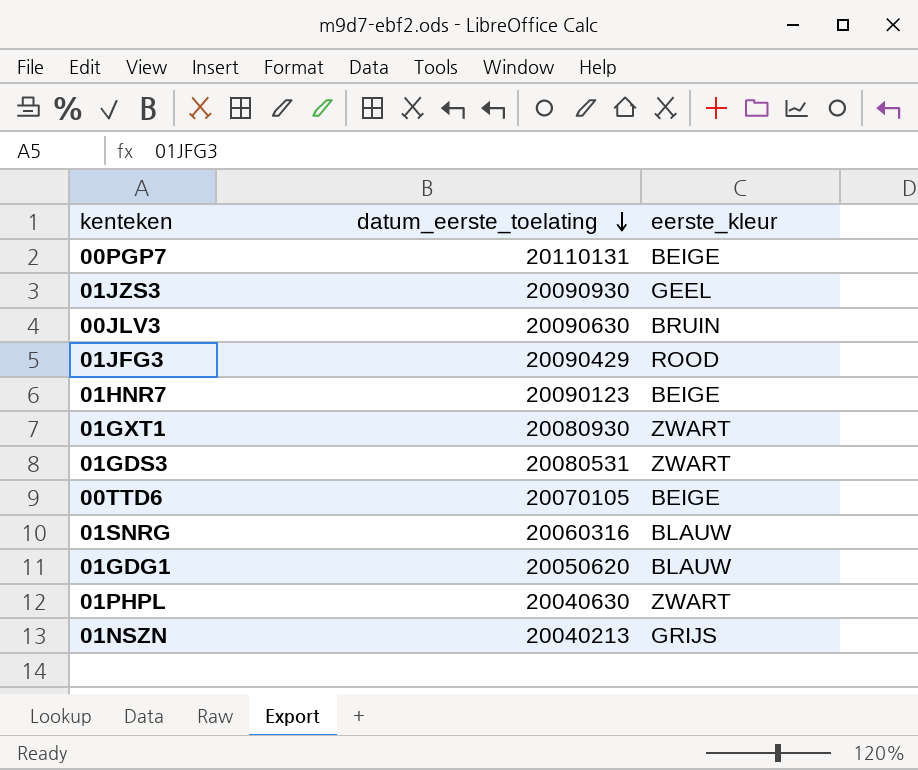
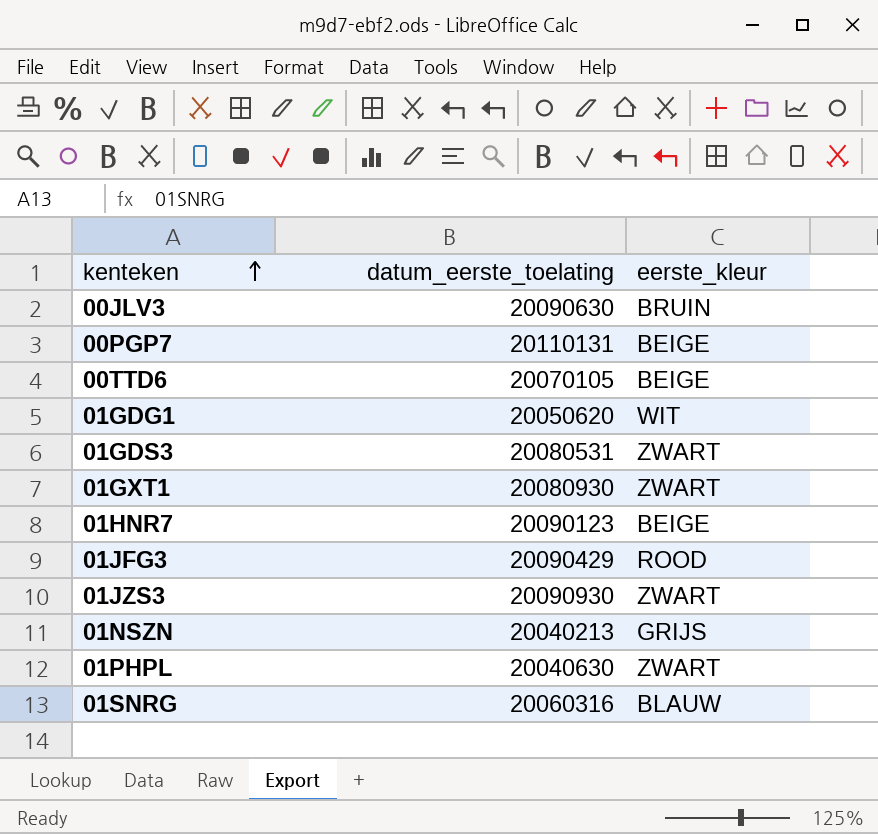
row order: datum_eerste_toelating descending -> kenteken ascending
01GDG1 | eerste_kleur: BLAUW -> WIT
01JZS3 | eerste_kleur: GEEL -> ZWART

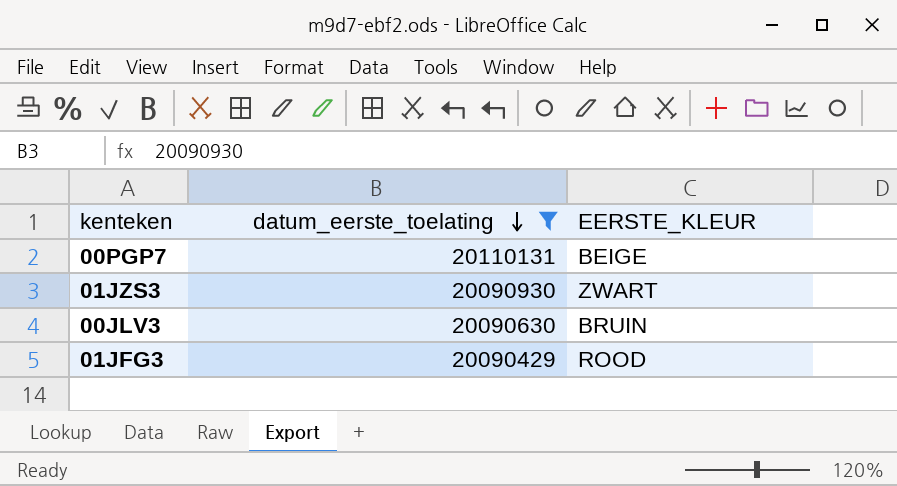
filter: none -> datum_eerste_toelating >= 20090429
row order: kenteken ascending -> datum_eerste_toelating descending
column name: eerste_kleur -> EERSTE_KLEUR

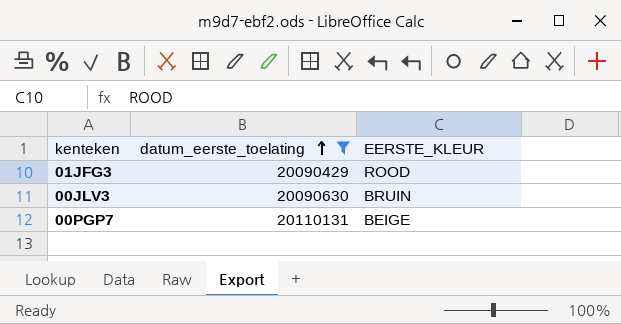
row order: datum_eerste_toelating descending -> datum_eerste_toelating ascending
row 01JZS3: 20090930 | ZWART -> none

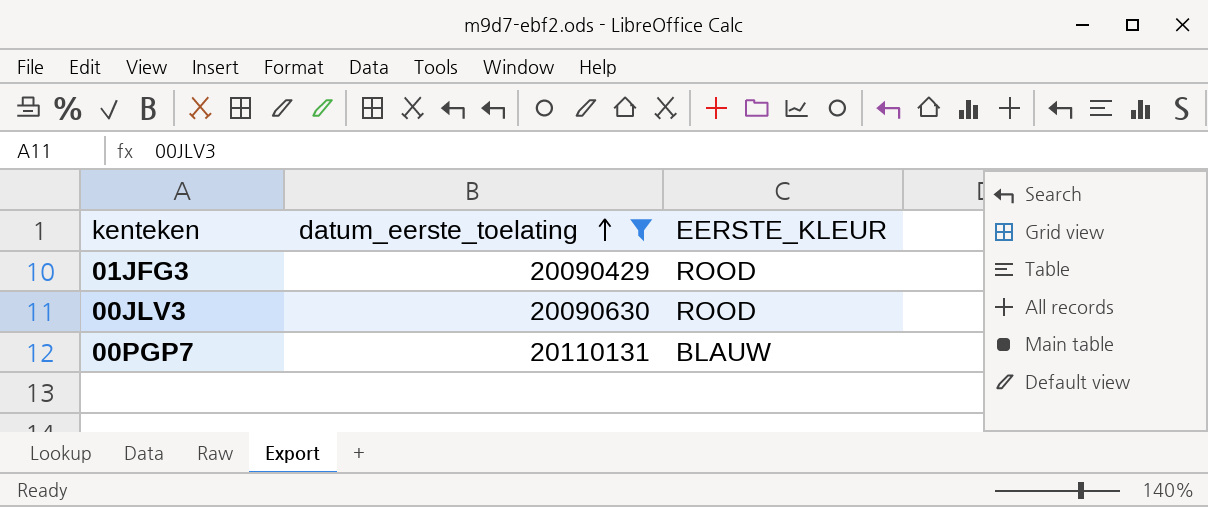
00JLV3 | EERSTE_KLEUR: BRUIN -> ROOD
00PGP7 | EERSTE_KLEUR: BEIGE -> BLAUW

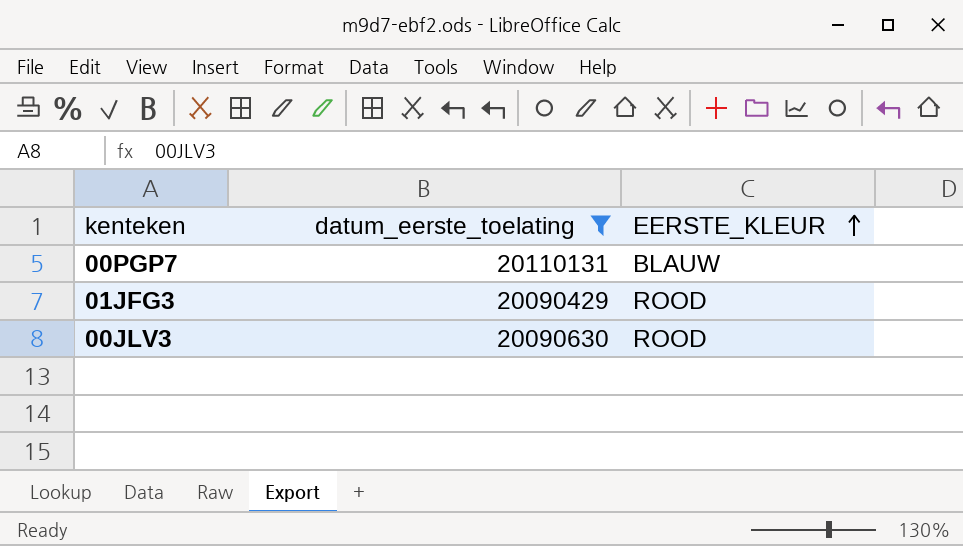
row order: datum_eerste_toelating ascending -> EERSTE_KLEUR ascending

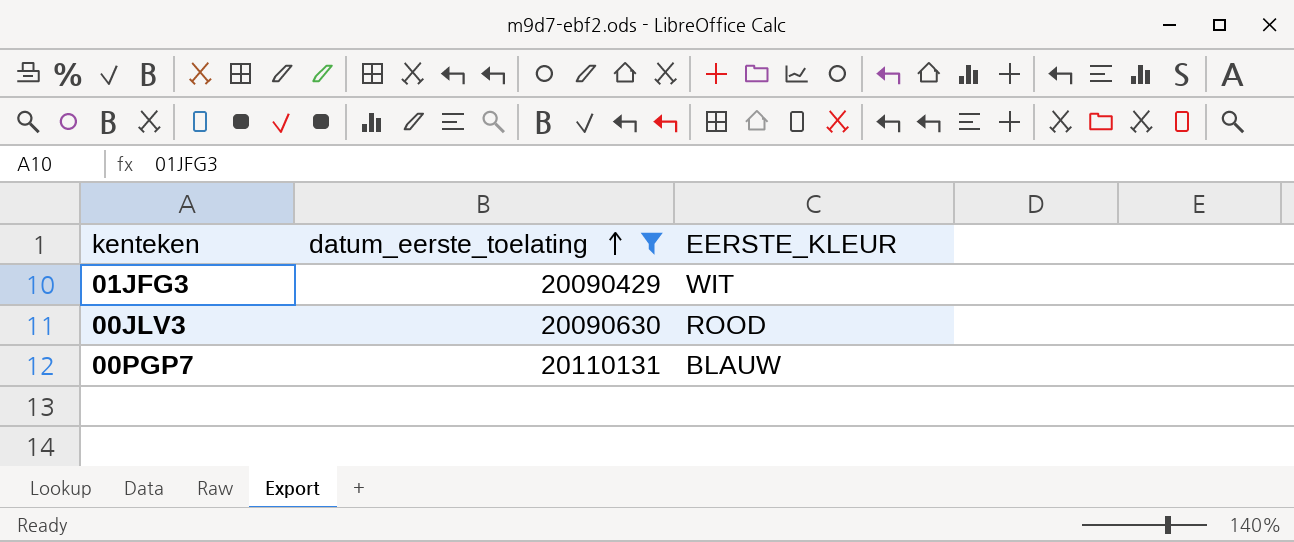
row order: EERSTE_KLEUR ascending -> datum_eerste_toelating ascending
01JFG3 | EERSTE_KLEUR: ROOD -> WIT

